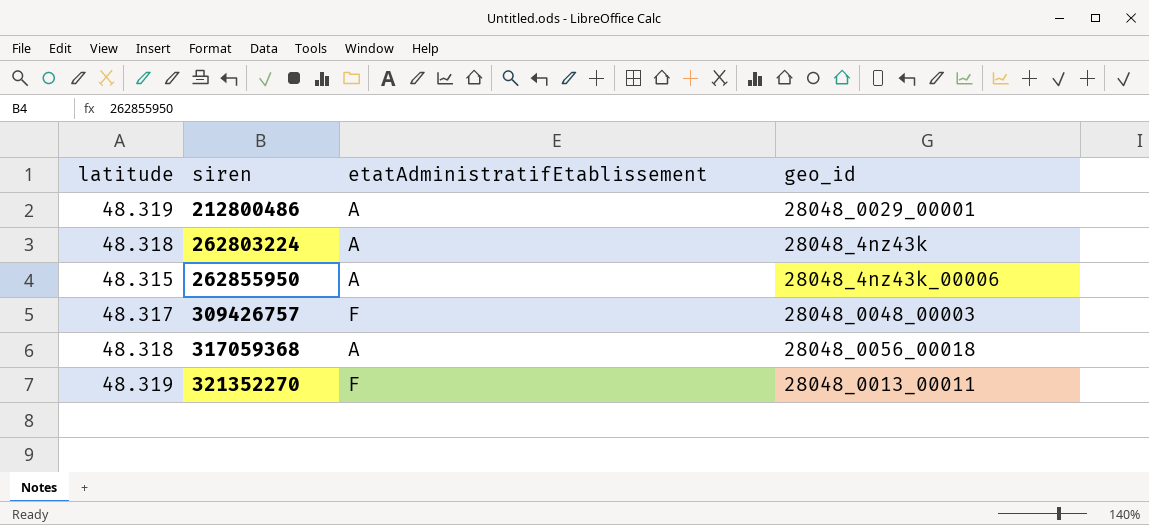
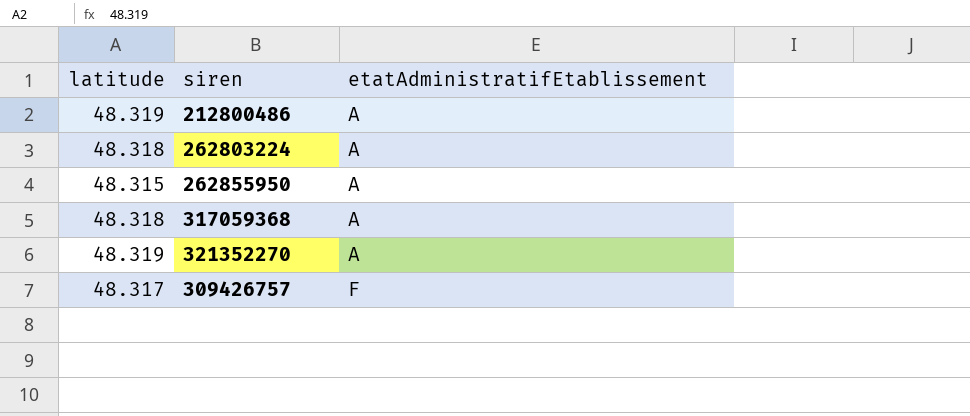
row order: siren ascending -> etatAdministratifEtablissement ascending
column geo_id | position: 4 -> none
321352270 | etatAdministratifEtablissement: F -> A

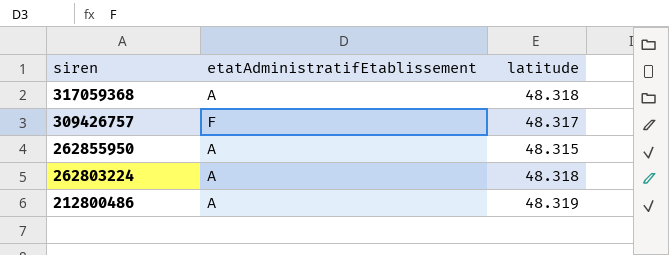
row order: etatAdministratifEtablissement ascending -> siren descending
column latitude | position: 1 -> 3
row 321352270: 48.319 | A -> none

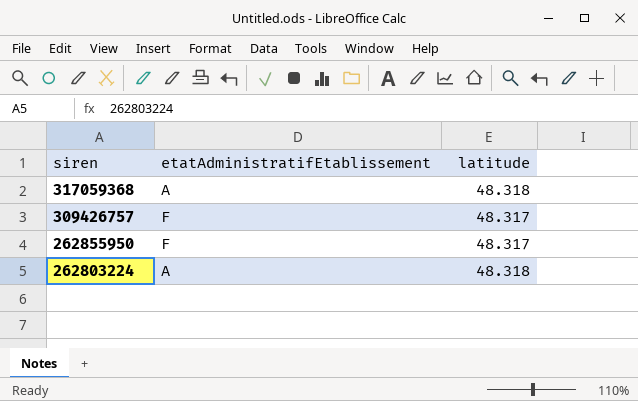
row 212800486: A | 48.319 -> none
262855950 | etatAdministratifEtablissement: A -> F
262855950 | latitude: 48.315 -> 48.317

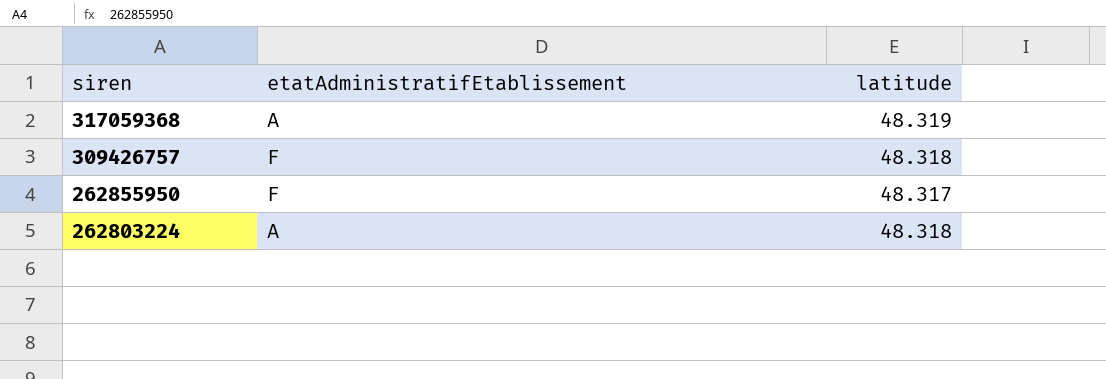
317059368 | latitude: 48.318 -> 48.319
309426757 | latitude: 48.317 -> 48.318

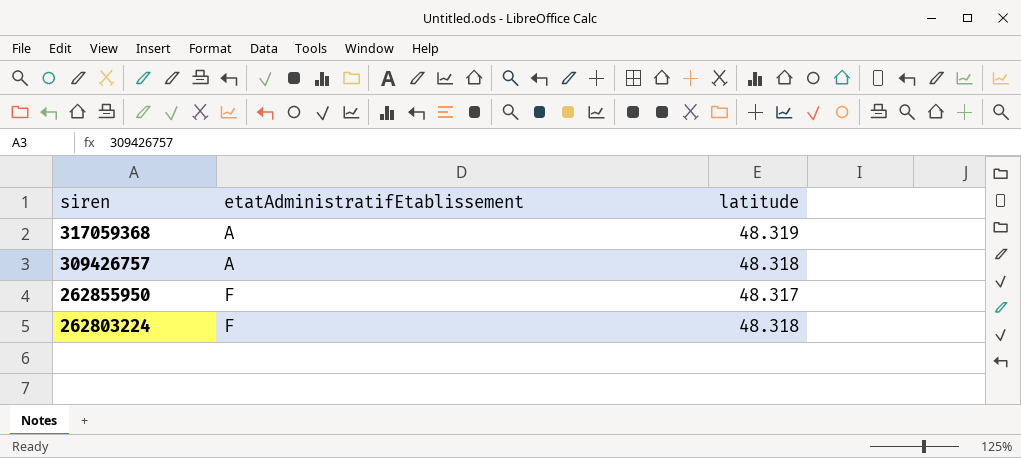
309426757 | etatAdministratifEtablissement: F -> A
262803224 | etatAdministratifEtablissement: A -> F

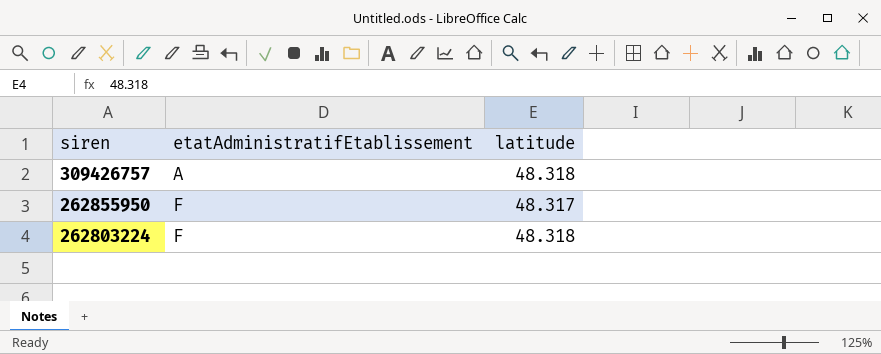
row 317059368: A | 48.319 -> none

